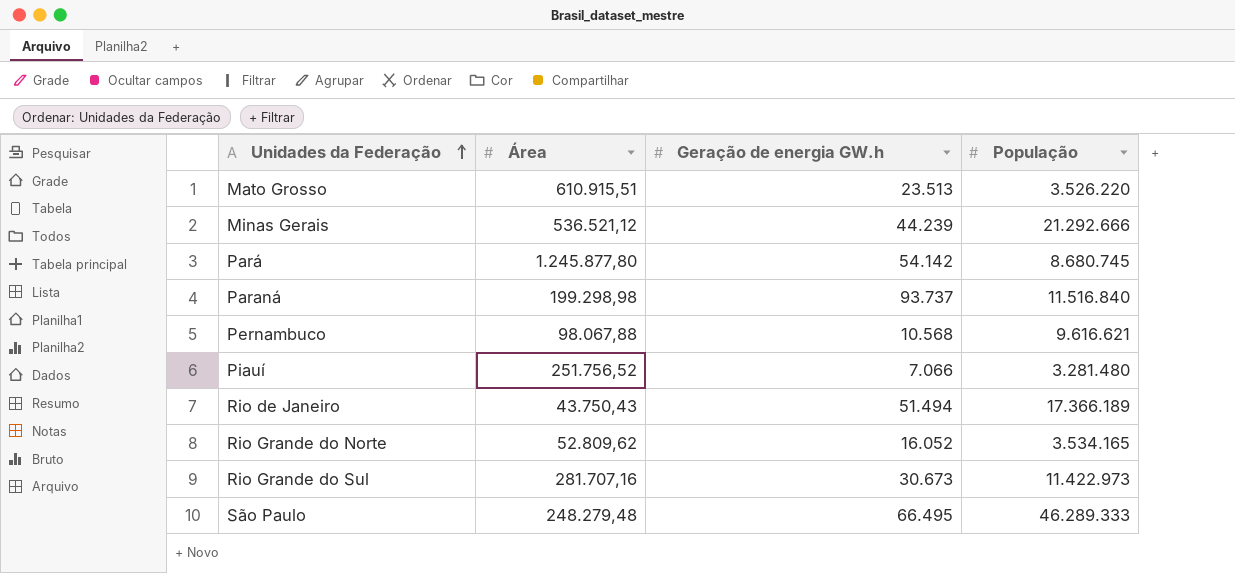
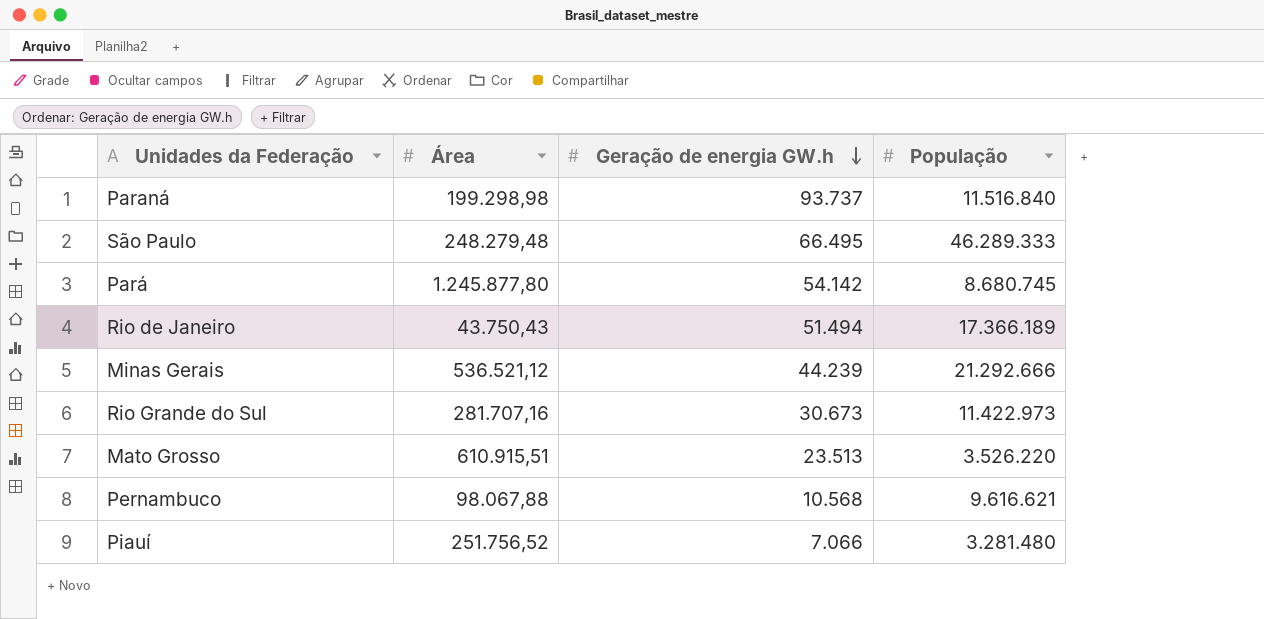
row order: Unidades da Federação ascending -> Geração de energia GW.h descending
row Rio Grande do Norte: 52.809,62 | 16.052 | 3.534.165 -> none

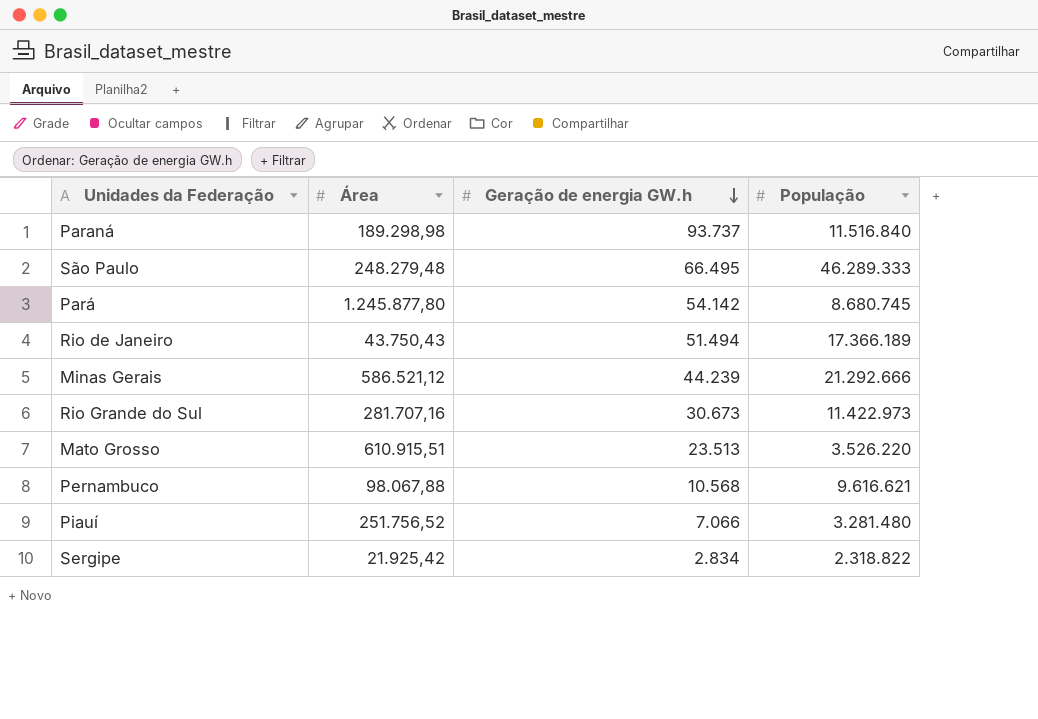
Paraná | Área: 199.298,98 -> 189.298,98
Minas Gerais | Área: 536.521,12 -> 586.521,12
row Sergipe: none -> 21.925,42 | 2.834 | 2.318.822

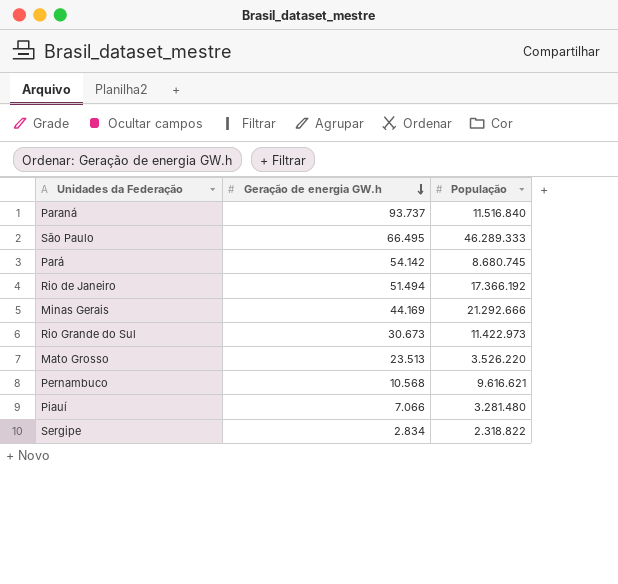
column Área | position: 2 -> none
Rio de Janeiro | População: 17.366.189 -> 17.366.192
Minas Gerais | Geração de energia GW.h: 44.239 -> 44.169

